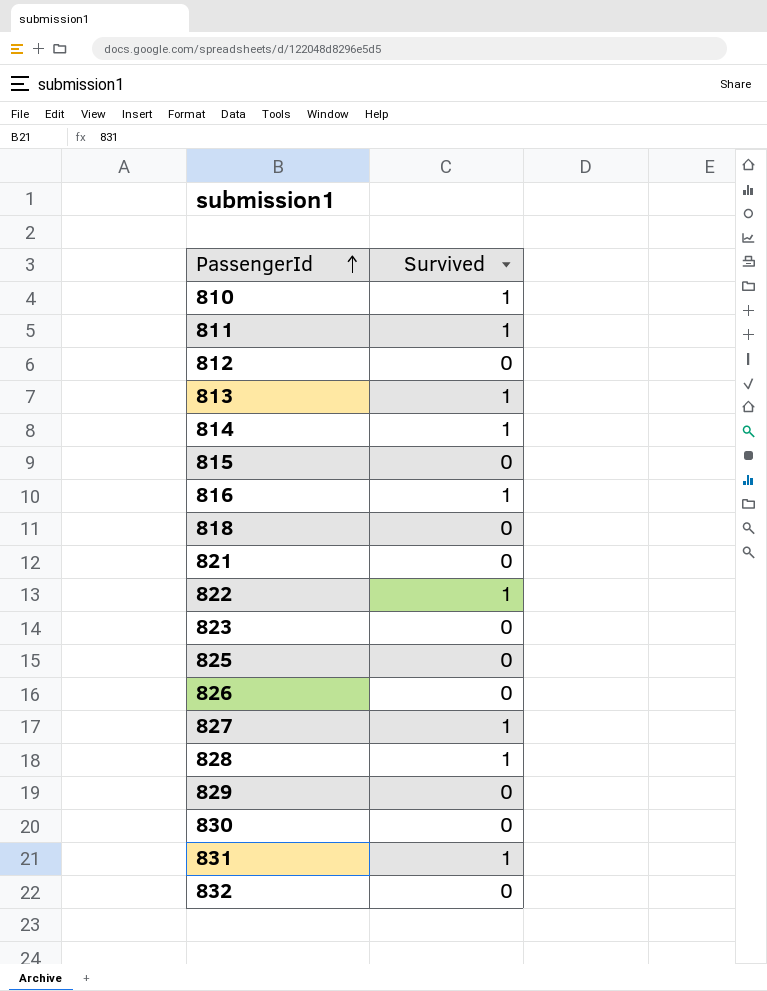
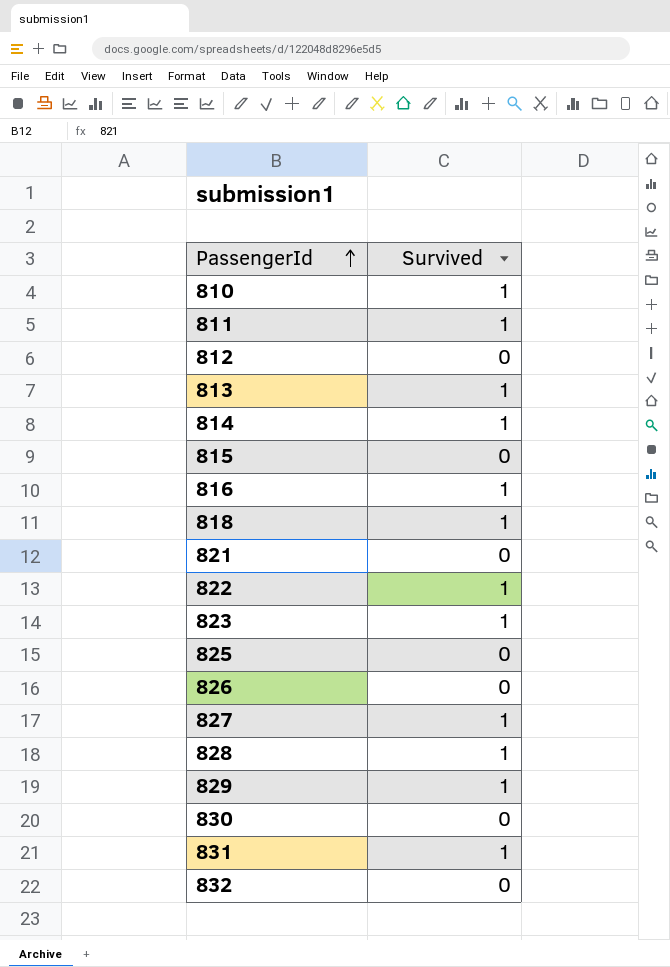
818 | Survived: 0 -> 1
823 | Survived: 0 -> 1
829 | Survived: 0 -> 1

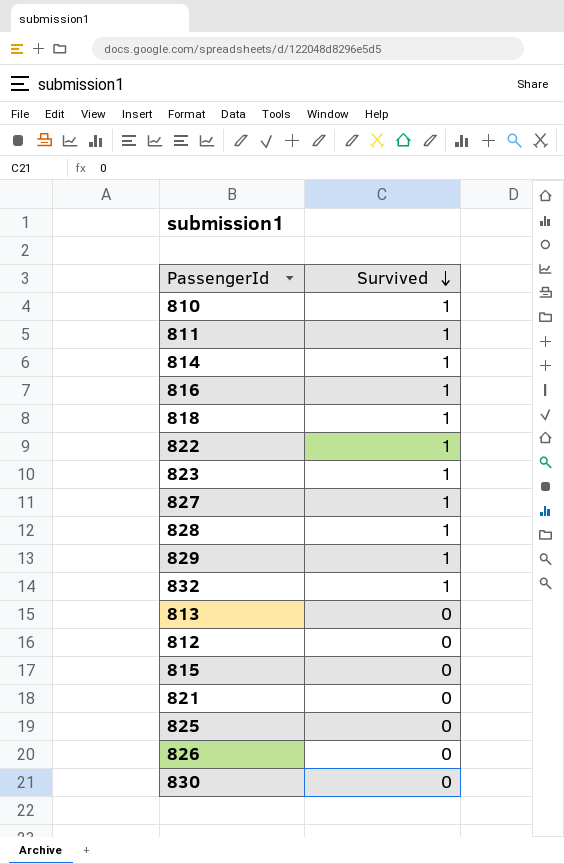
row order: PassengerId ascending -> Survived descending
row 831: 1 -> none
832 | Survived: 0 -> 1
813 | Survived: 1 -> 0

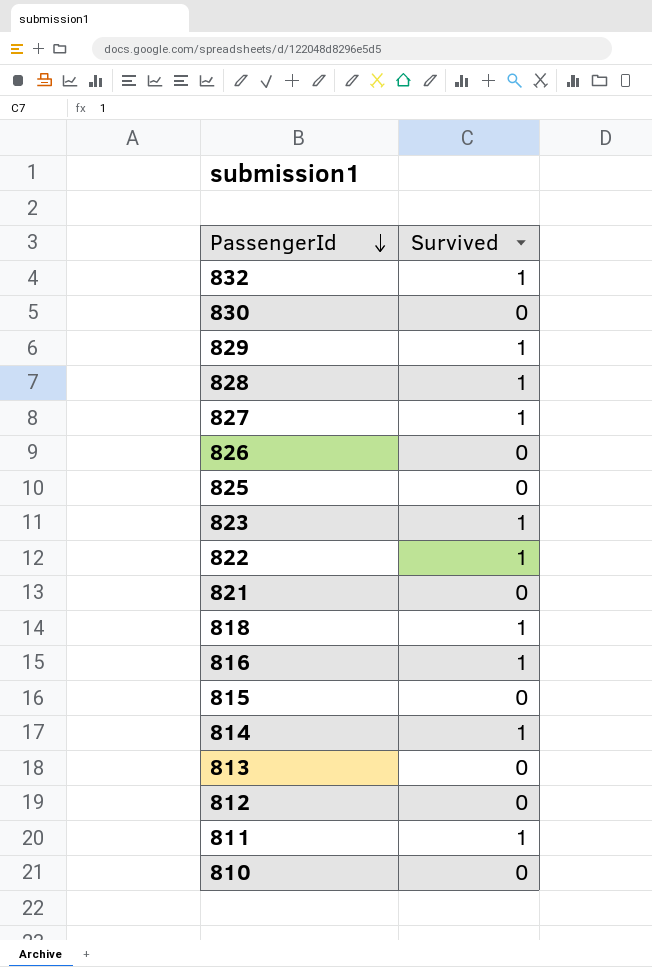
row order: Survived descending -> PassengerId descending
810 | Survived: 1 -> 0

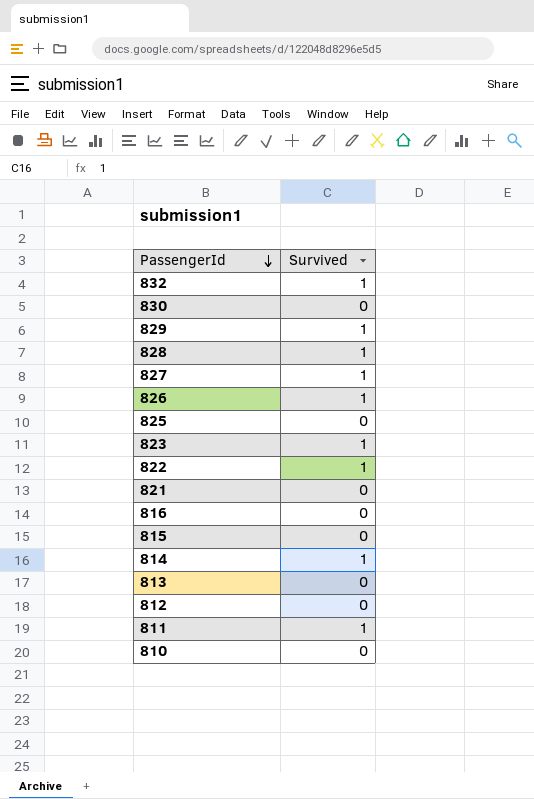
row 818: 1 -> none
826 | Survived: 0 -> 1
816 | Survived: 1 -> 0

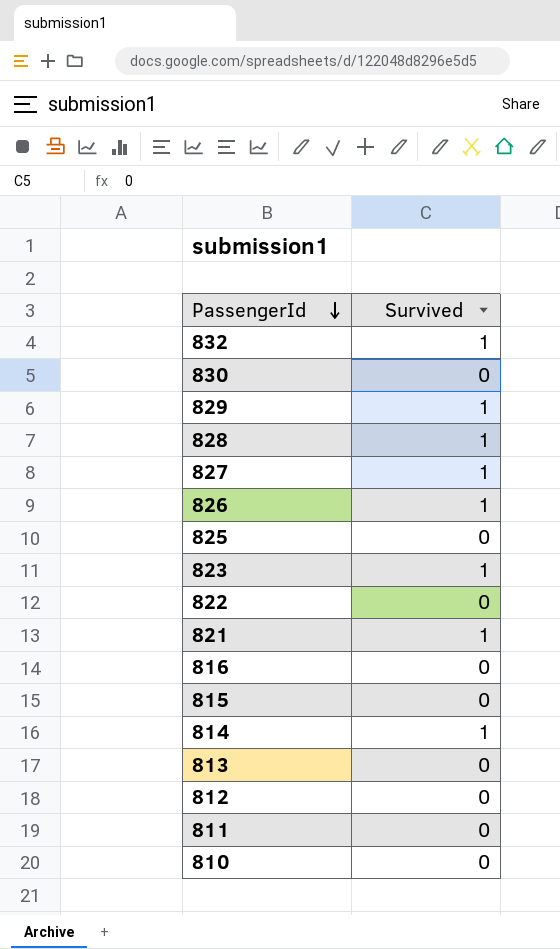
822 | Survived: 1 -> 0
821 | Survived: 0 -> 1
811 | Survived: 1 -> 0

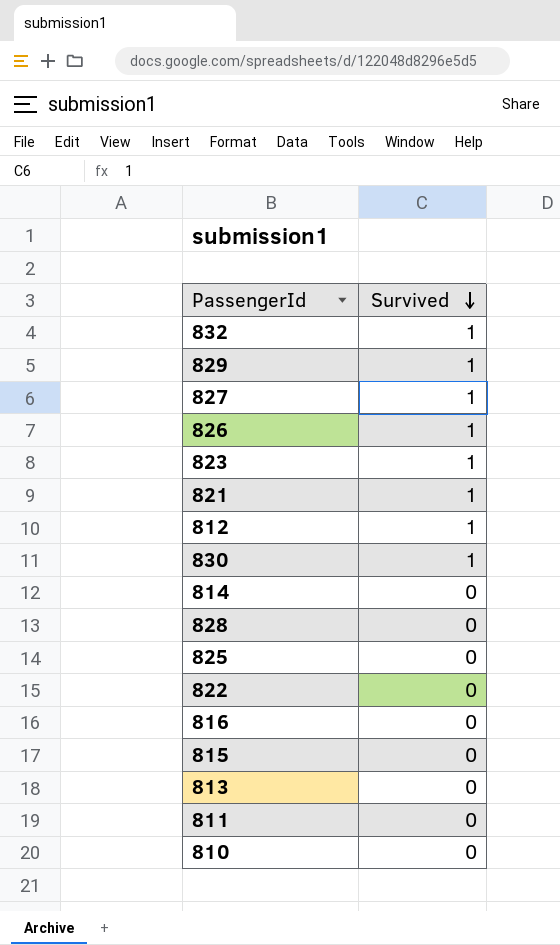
row order: PassengerId descending -> Survived descending
812 | Survived: 0 -> 1
830 | Survived: 0 -> 1
814 | Survived: 1 -> 0
828 | Survived: 1 -> 0

